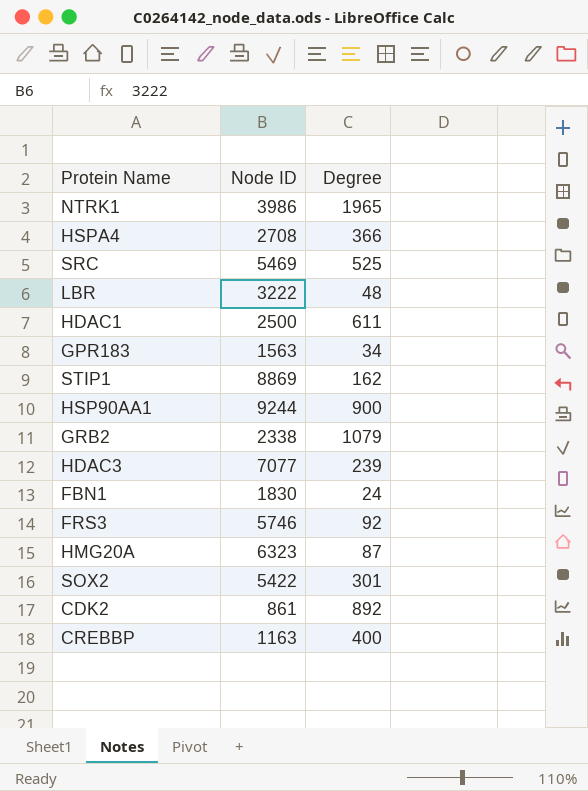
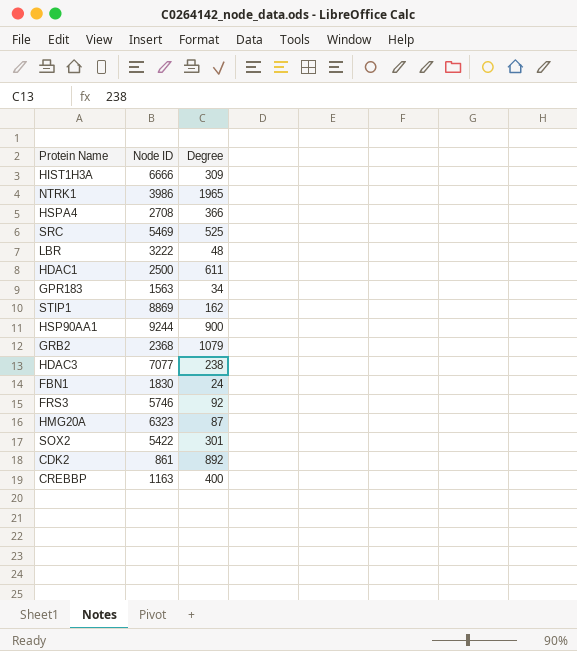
row HIST1H3A: none -> 6666 | 309
GRB2 | Node ID: 2338 -> 2368
HDAC3 | Degree: 239 -> 238

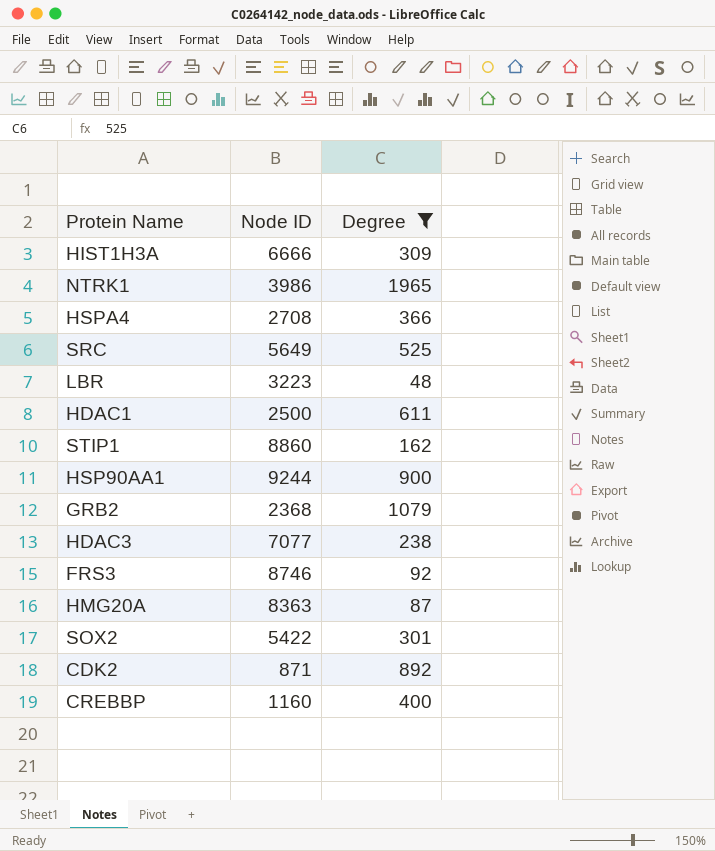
filter: none -> Degree >= 48
SRC | Node ID: 5469 -> 5649
LBR | Node ID: 3222 -> 3223
STIP1 | Node ID: 8869 -> 8860
FRS3 | Node ID: 5746 -> 8746
HMG20A | Node ID: 6323 -> 8363
CDK2 | Node ID: 861 -> 871
CREBBP | Node ID: 1163 -> 1160

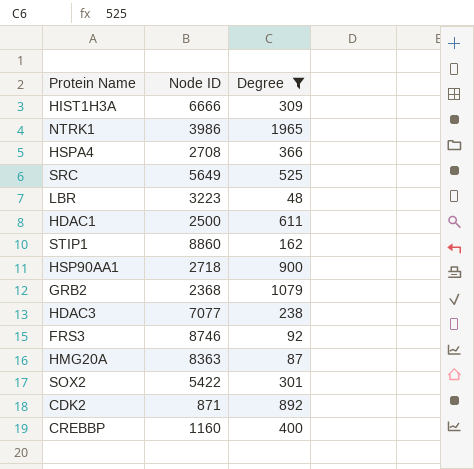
HSP90AA1 | Node ID: 9244 -> 2718

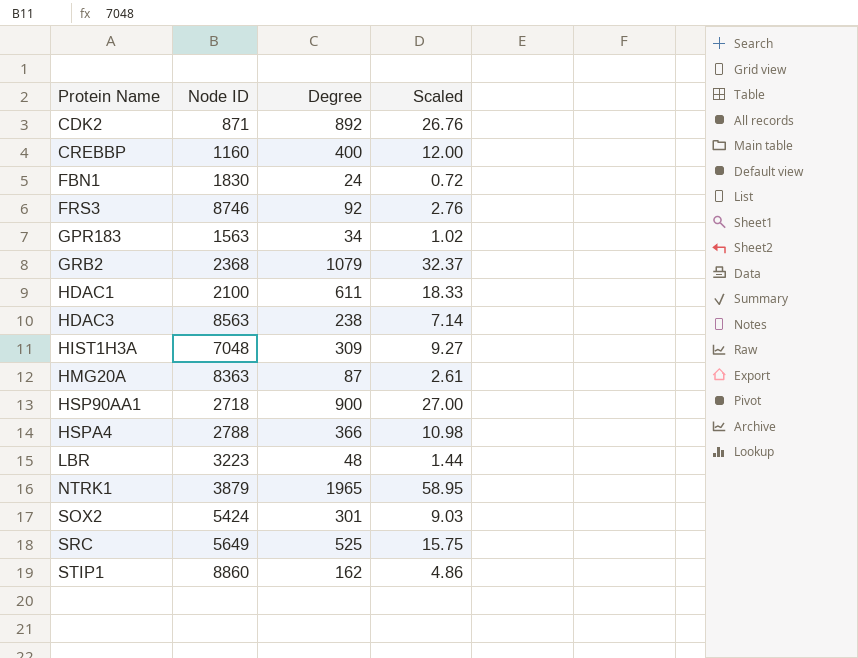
filter: Degree >= 48 -> none
row order: none -> Protein Name ascending
column Scaled | formula: none -> [Degree] * 0.03
HDAC1 | Node ID: 2500 -> 2100
HDAC3 | Node ID: 7077 -> 8563
HIST1H3A | Node ID: 6666 -> 7048
HSPA4 | Node ID: 2708 -> 2788
NTRK1 | Node ID: 3986 -> 3879
SOX2 | Node ID: 5422 -> 5424

